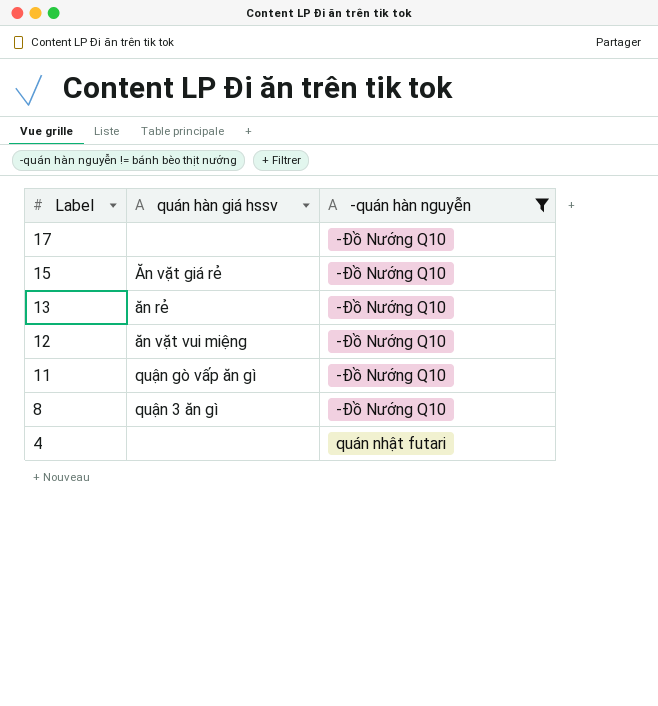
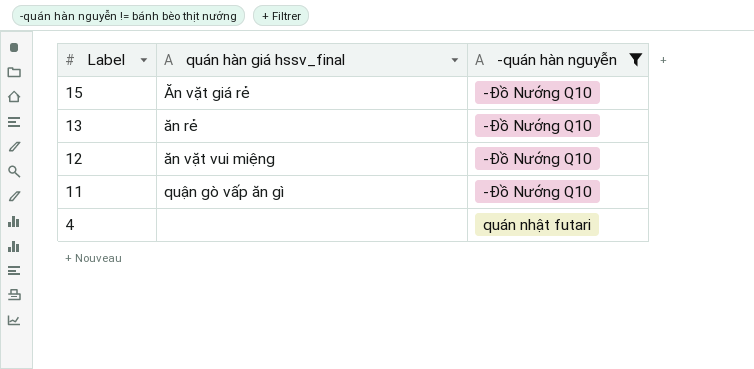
column name: quán hàn giá hssv -> quán hàn giá hssv_final
row 17: none | -Đồ Nướng Q10 -> none
row 8: quận 3 ăn gì | -Đồ Nướng Q10 -> none

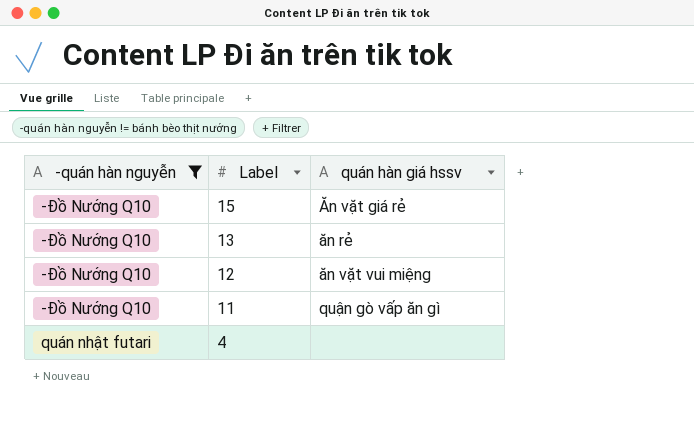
column -quán hàn nguyễn | position: 3 -> 1
column name: quán hàn giá hssv_final -> quán hàn giá hssv

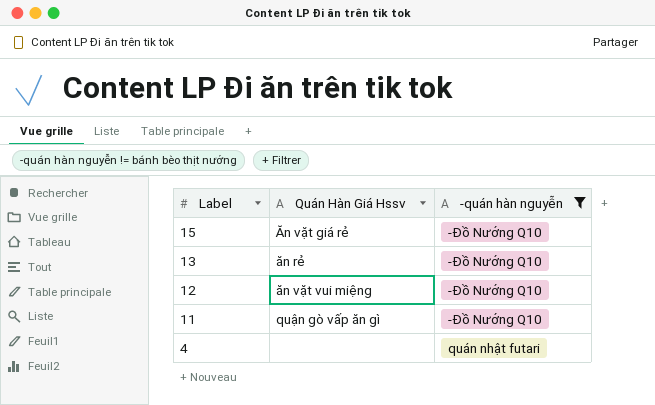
column name: quán hàn giá hssv -> Quán Hàn Giá Hssv
column -quán hàn nguyễn | position: 1 -> 3

